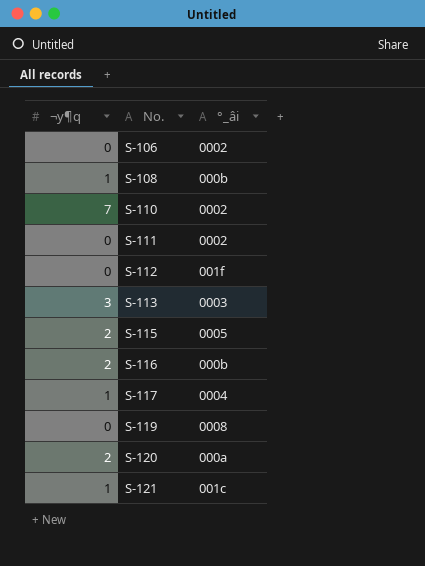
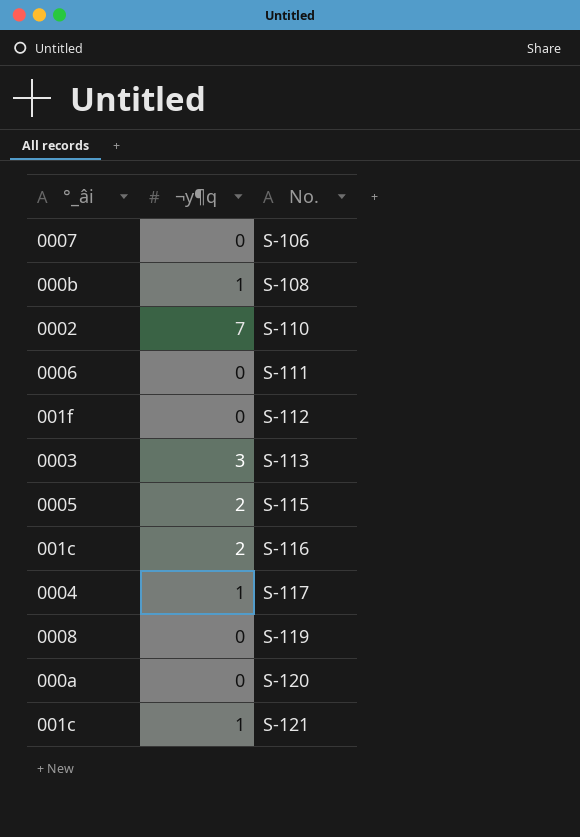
column °_âi | position: 3 -> 1
S-106 | °_âi: 0002 -> 0007
S-111 | °_âi: 0002 -> 0006
S-116 | °_âi: 000b -> 001c
S-120 | ¬y¶q: 2 -> 0

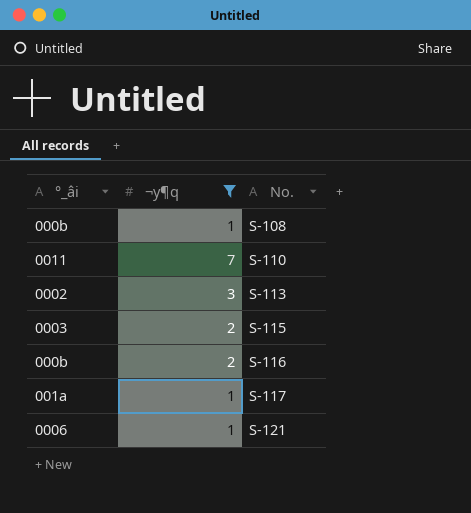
filter: none -> ¬y¶q != 0
S-110 | °_âi: 0002 -> 0011
S-113 | °_âi: 0003 -> 0002
S-115 | °_âi: 0005 -> 0003
S-116 | °_âi: 001c -> 000b
S-117 | °_âi: 0004 -> 001a
S-121 | °_âi: 001c -> 0006

